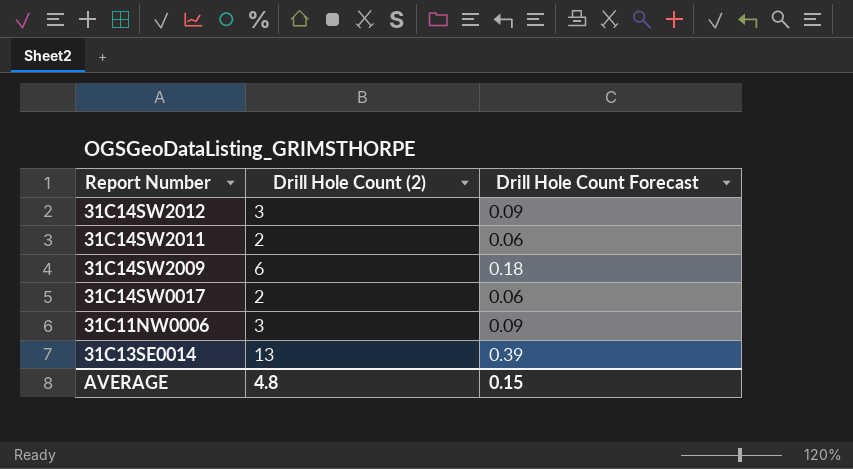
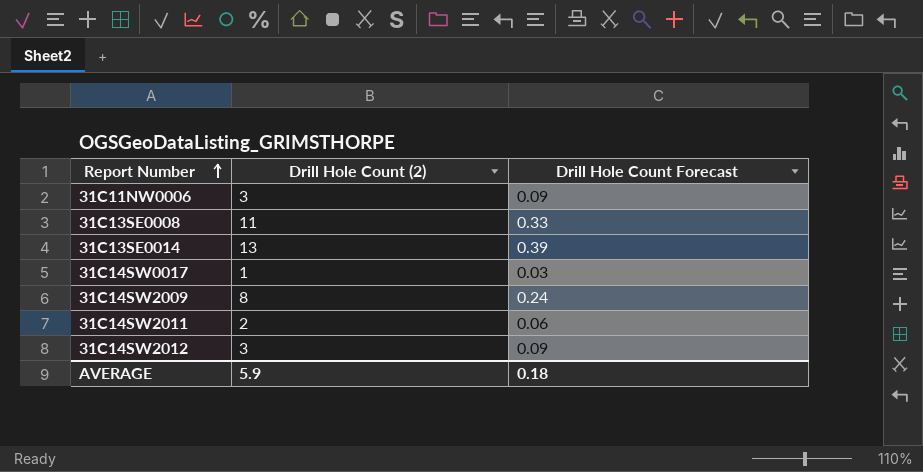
row order: none -> Report Number ascending
row 31C13SE0008: none -> 11 | 0.33
31C14SW0017 | Drill Hole Count (2): 2 -> 1
31C14SW0017 | Drill Hole Count Forecast: 0.06 -> 0.03
31C14SW2009 | Drill Hole Count (2): 6 -> 8
31C14SW2009 | Drill Hole Count Forecast: 0.18 -> 0.24
AVERAGE | Drill Hole Count (2): 4.8 -> 5.9
AVERAGE | Drill Hole Count Forecast: 0.15 -> 0.18

